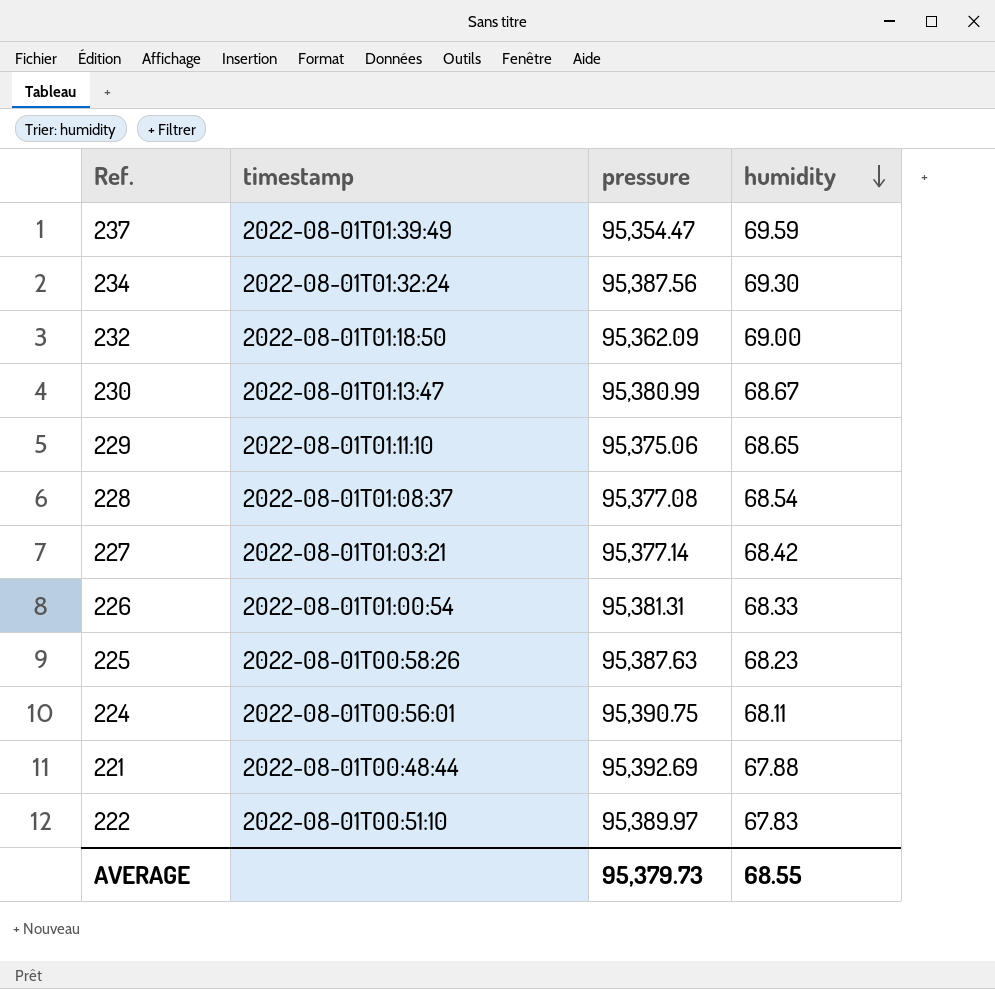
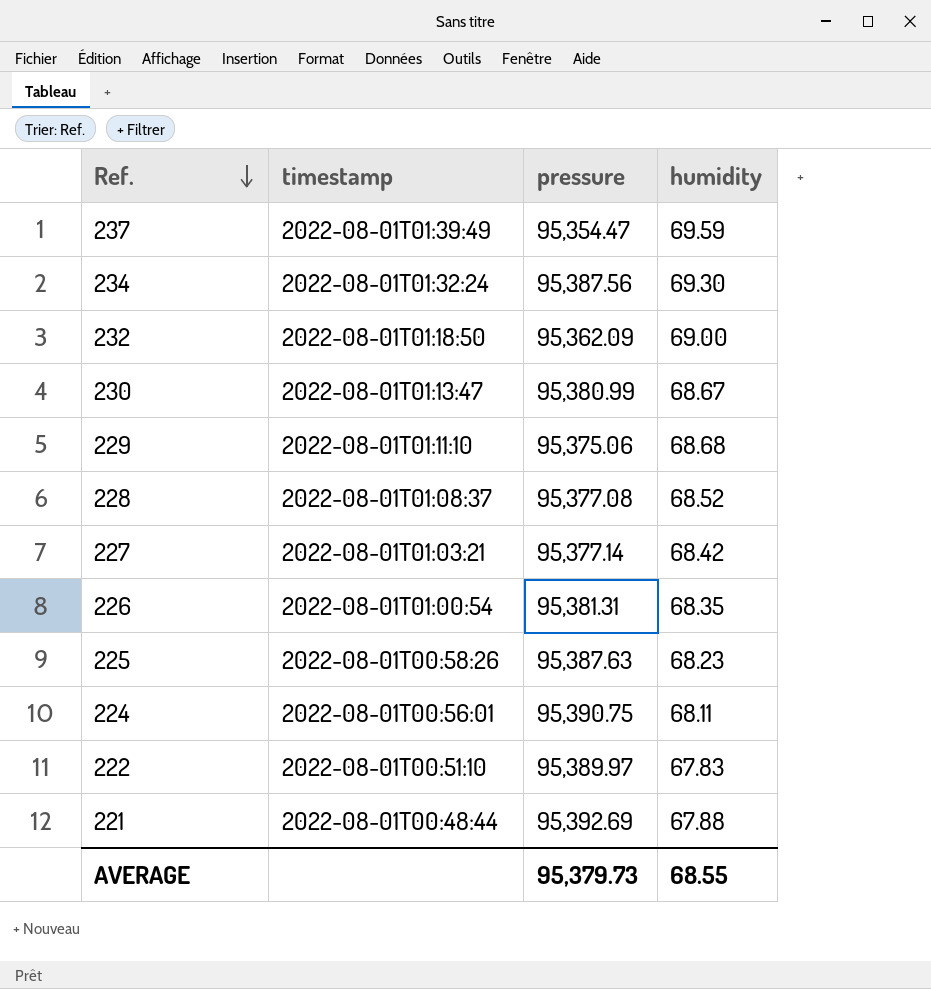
row order: humidity descending -> Ref. descending
229 | humidity: 68.65 -> 68.68
228 | humidity: 68.54 -> 68.52
226 | humidity: 68.33 -> 68.35

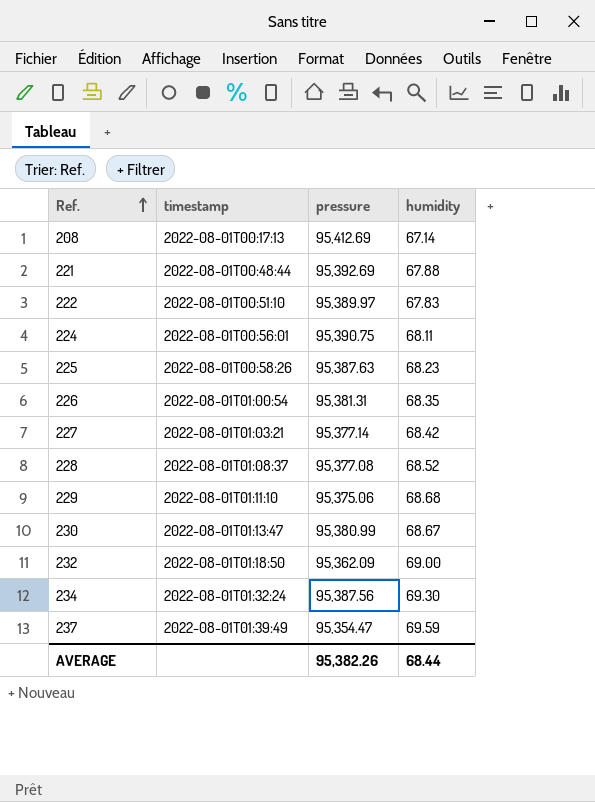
row order: Ref. descending -> Ref. ascending
row 208: none -> 2022-08-01T00:17:13 | 95,412.69 | 67.14
AVERAGE | pressure: 95,379.73 -> 95,382.26
AVERAGE | humidity: 68.55 -> 68.44

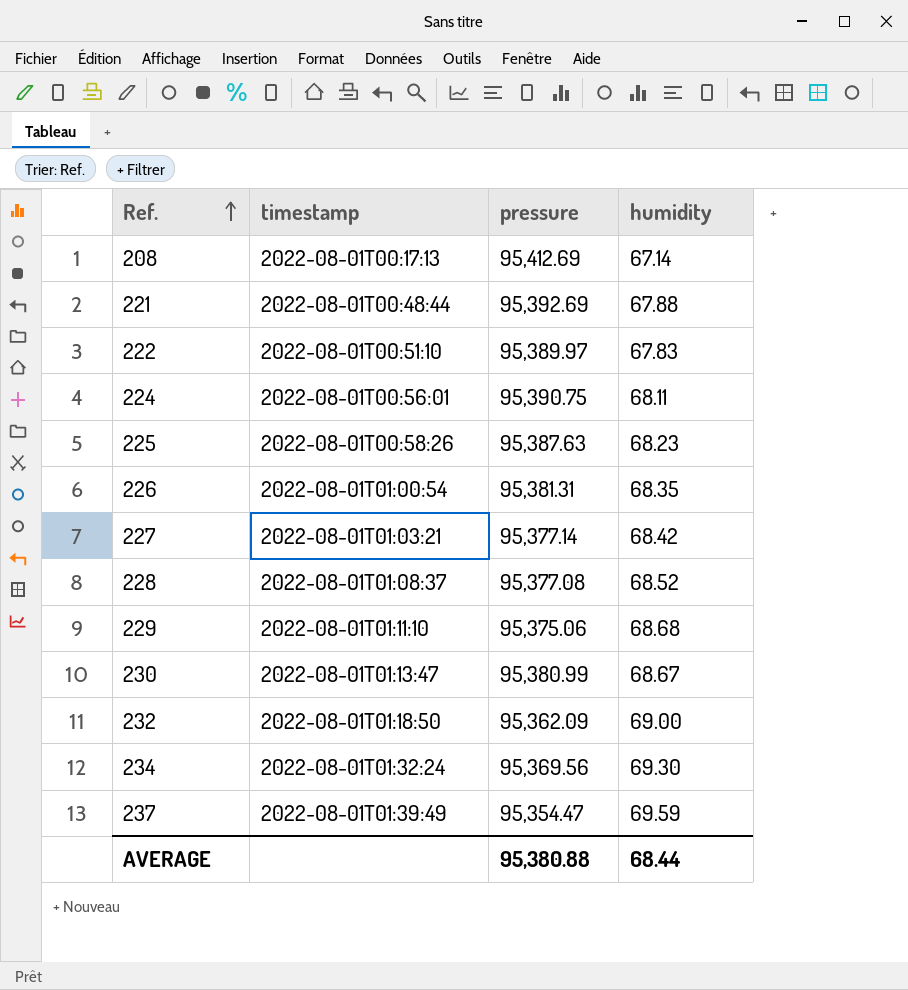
234 | pressure: 95,387.56 -> 95,369.56
AVERAGE | pressure: 95,382.26 -> 95,380.88

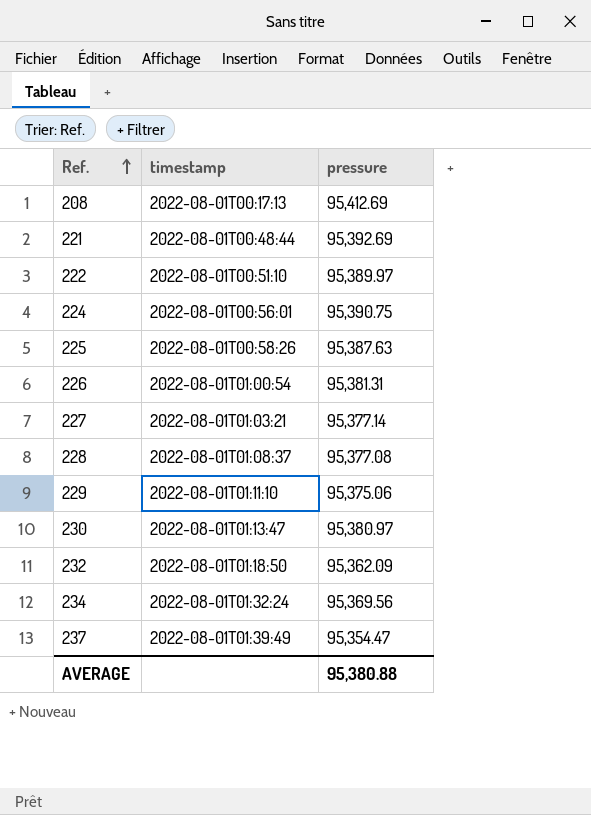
column humidity | position: 4 -> none
230 | pressure: 95,380.99 -> 95,380.97

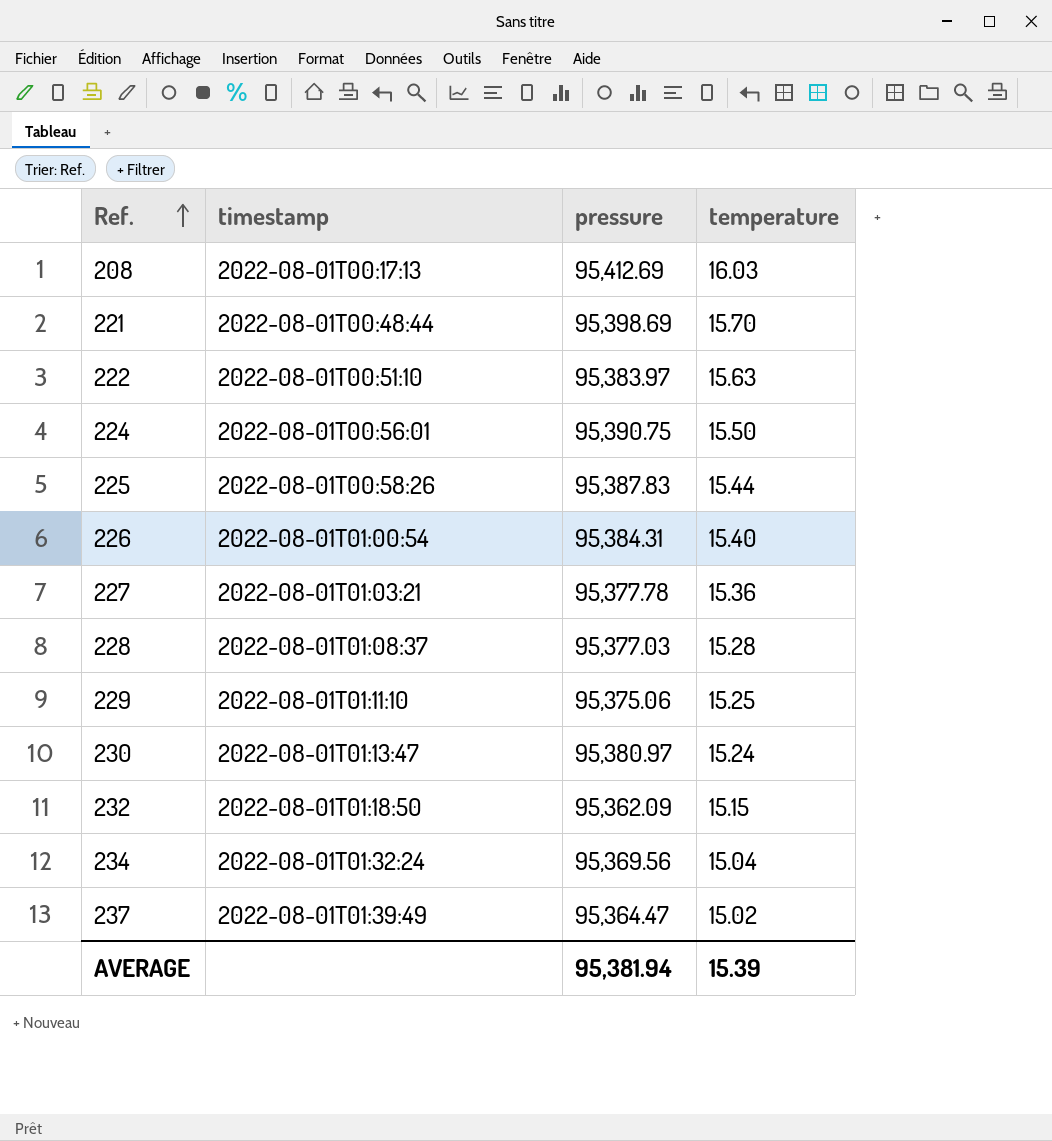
column temperature | position: none -> 4
221 | pressure: 95,392.69 -> 95,398.69
222 | pressure: 95,389.97 -> 95,383.97
225 | pressure: 95,387.63 -> 95,387.83
226 | pressure: 95,381.31 -> 95,384.31
227 | pressure: 95,377.14 -> 95,377.78
228 | pressure: 95,377.08 -> 95,377.03
237 | pressure: 95,354.47 -> 95,364.47
AVERAGE | pressure: 95,380.88 -> 95,381.94

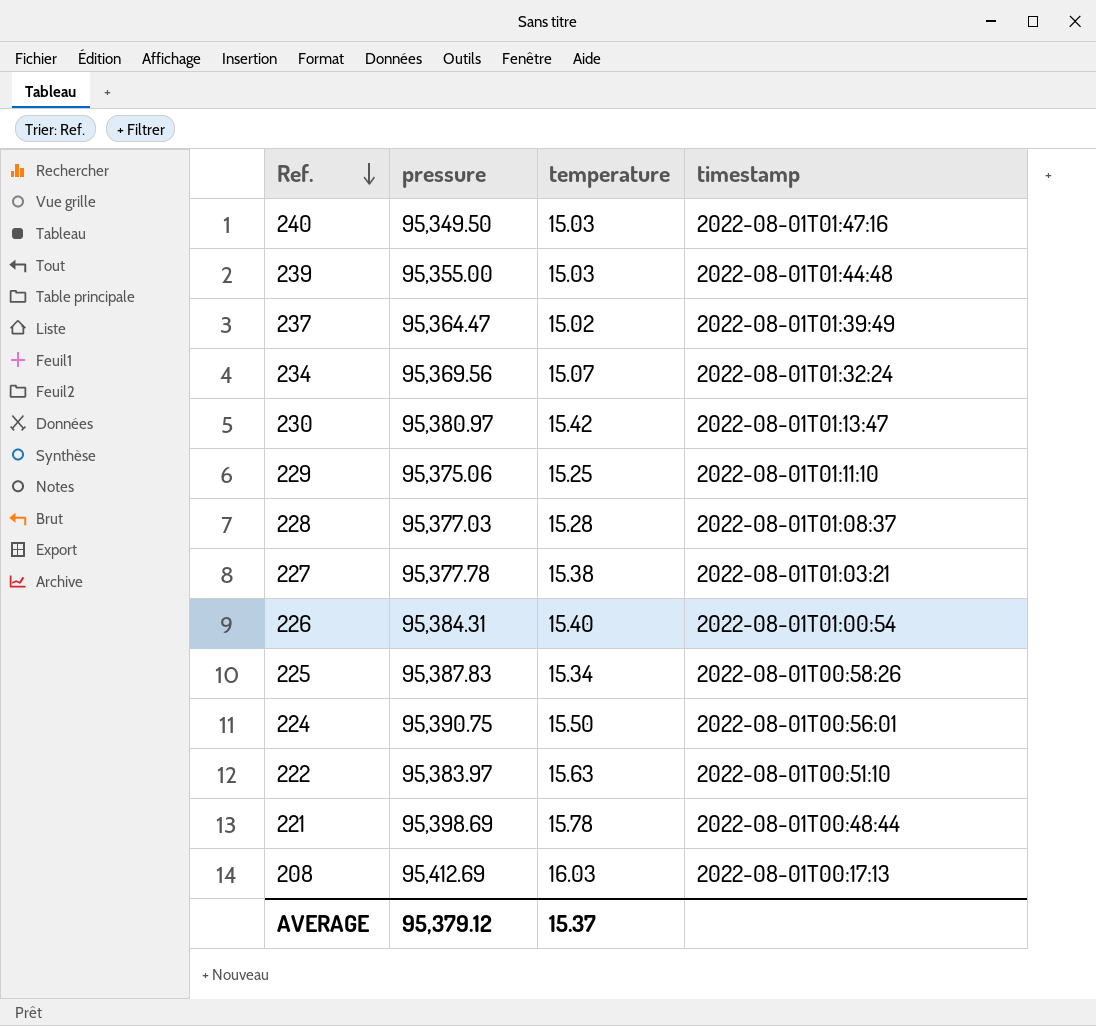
row order: Ref. ascending -> Ref. descending
column timestamp | position: 2 -> 4
row 232: 2022-08-01T01:18:50 | 95,362.09 | 15.15 -> none
row 240: none -> 95,349.50 | 15.03 | 2022-08-01T01:47:16
row 239: none -> 95,355.00 | 15.03 | 2022-08-01T01:44:48
234 | temperature: 15.04 -> 15.07
230 | temperature: 15.24 -> 15.42
227 | temperature: 15.36 -> 15.38
225 | temperature: 15.44 -> 15.34
221 | temperature: 15.70 -> 15.78
AVERAGE | pressure: 95,381.94 -> 95,379.12
AVERAGE | temperature: 15.39 -> 15.37

